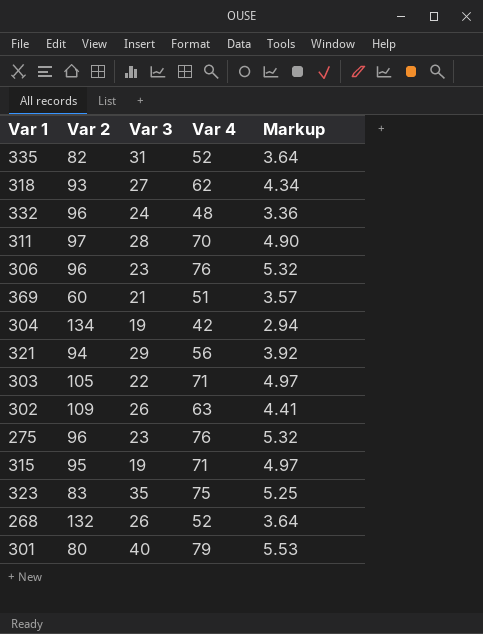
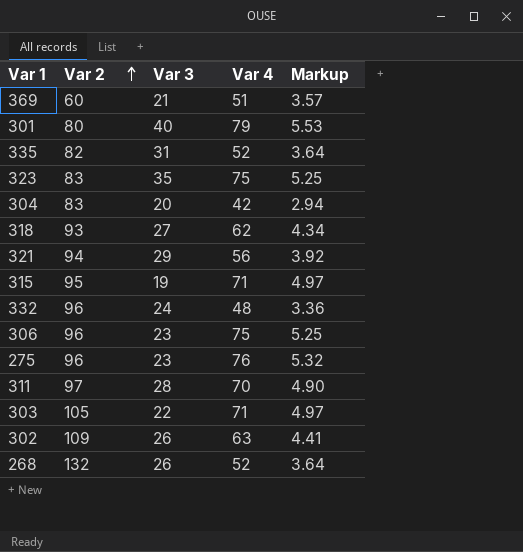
row order: none -> Var 2 ascending
304 | Var 2: 134 -> 83
304 | Var 3: 19 -> 20
306 | Var 4: 76 -> 75
306 | Markup: 5.32 -> 5.25

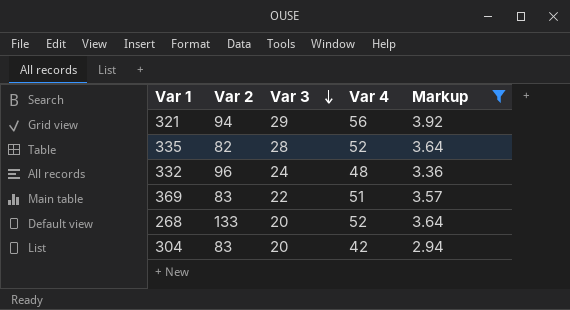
filter: none -> Markup <= 3.92
row order: Var 2 ascending -> Var 3 descending
335 | Var 3: 31 -> 28
369 | Var 2: 60 -> 83
369 | Var 3: 21 -> 22
268 | Var 2: 132 -> 133
268 | Var 3: 26 -> 20

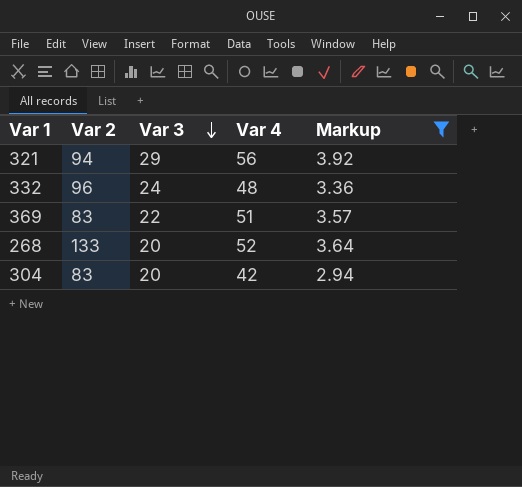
row 335: 82 | 28 | 52 | 3.64 -> none

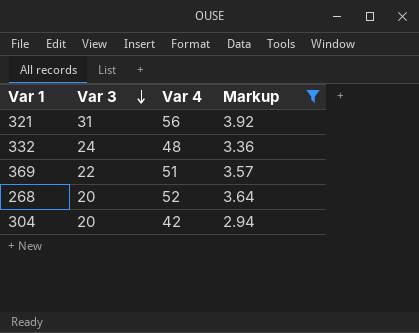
column Var 2 | position: 2 -> none
321 | Var 3: 29 -> 31

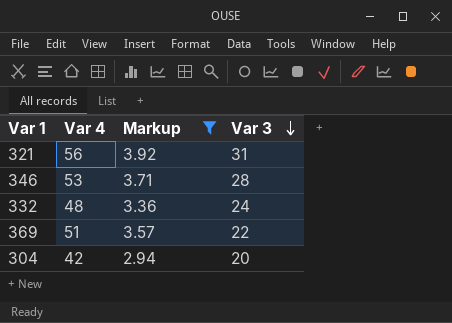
column Var 3 | position: 2 -> 4
row 268: 20 | 52 | 3.64 -> none
row 346: none -> 53 | 3.71 | 28

